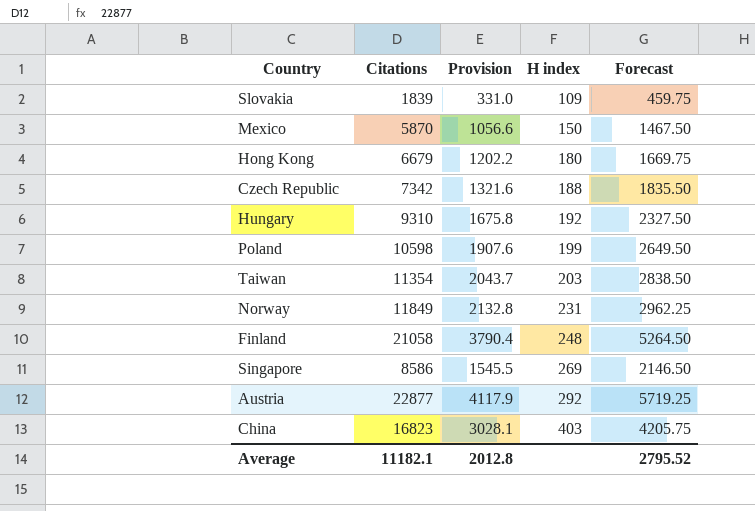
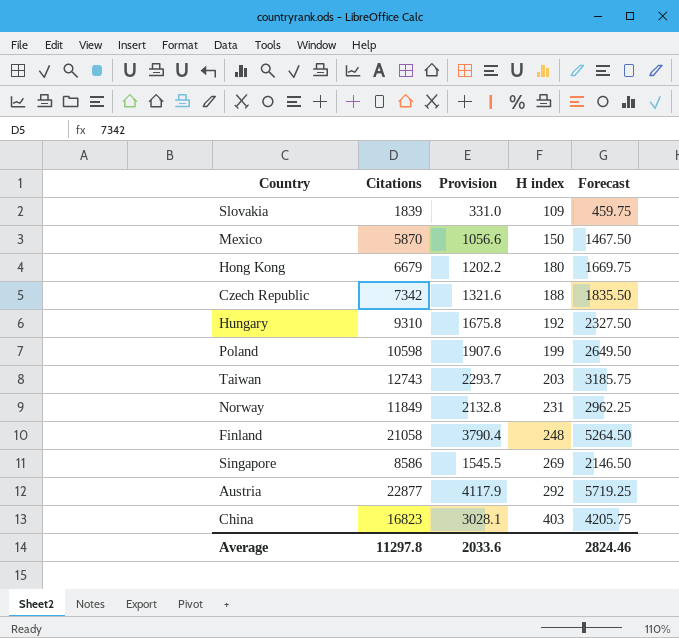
Taiwan | Citations: 11354 -> 12743
Taiwan | Provision: 2043.7 -> 2293.7
Taiwan | Forecast: 2838.50 -> 3185.75
Average | Citations: 11182.1 -> 11297.8
Average | Provision: 2012.8 -> 2033.6
Average | Forecast: 2795.52 -> 2824.46

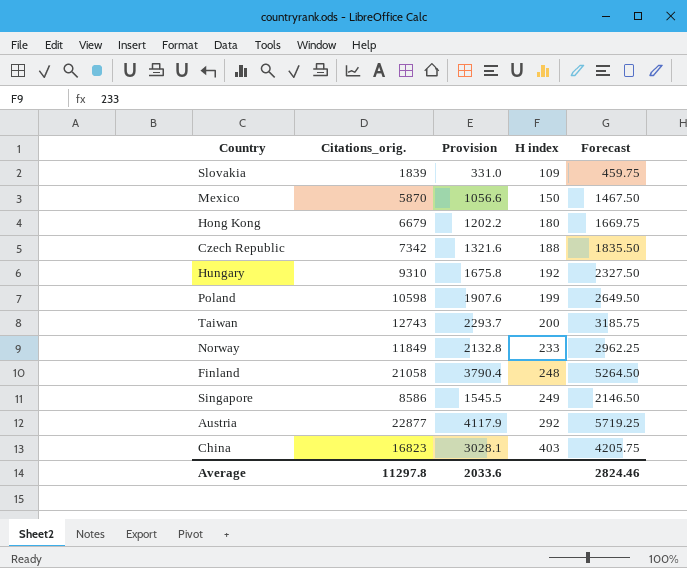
column name: Citations -> Citations_orig.
Taiwan | H index: 203 -> 200
Norway | H index: 231 -> 233
Singapore | H index: 269 -> 249

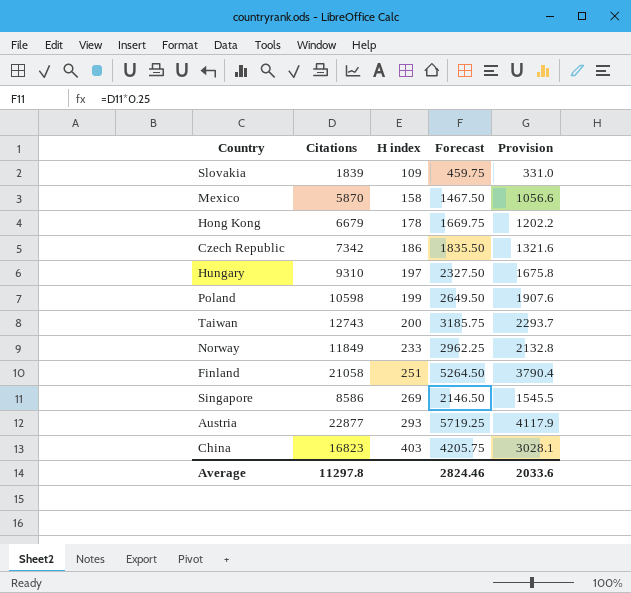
column name: Citations_orig. -> Citations
column Provision | position: 3 -> 5
Mexico | H index: 150 -> 158
Hong Kong | H index: 180 -> 178
Czech Republic | H index: 188 -> 186
Hungary | H index: 192 -> 197
Finland | H index: 248 -> 251
Singapore | H index: 249 -> 269
Austria | H index: 292 -> 293

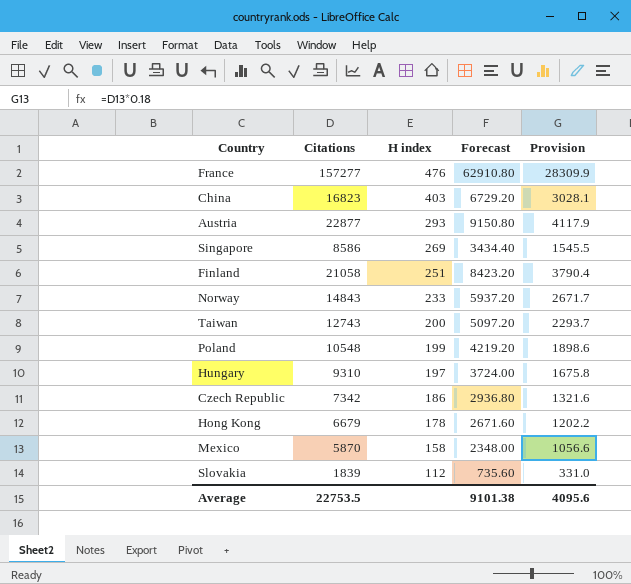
row order: H index ascending -> H index descending
column Forecast | formula: [Citations] * 0.25 -> [Citations] * 0.4
row France: none -> 157277 | 476 | 62910.80 | 28309.9
Norway | Citations: 11849 -> 14843
Norway | Provision: 2132.8 -> 2671.7
Poland | Citations: 10598 -> 10548
Poland | Provision: 1907.6 -> 1898.6
Slovakia | H index: 109 -> 112
Average | Citations: 11297.8 -> 22753.5
Average | Forecast: 2824.46 -> 9101.38
Average | Provision: 2033.6 -> 4095.6

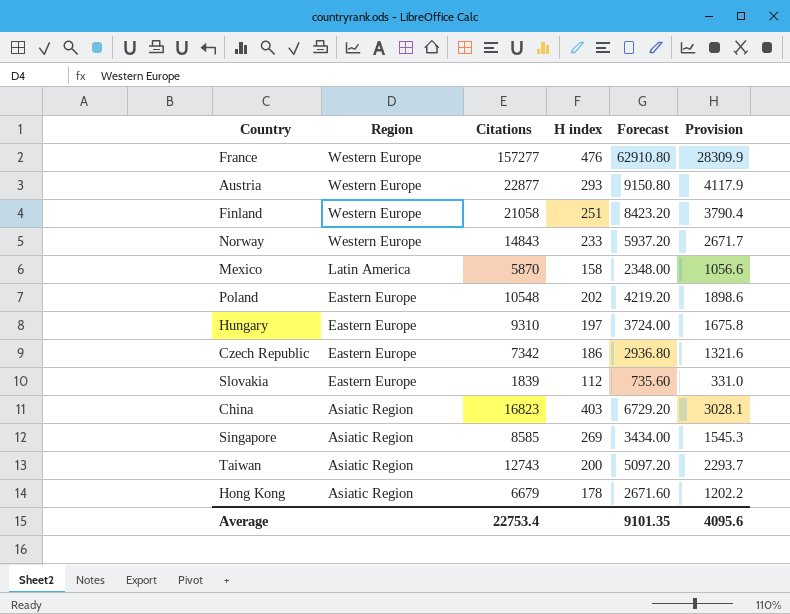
row order: H index descending -> Region descending
column Region | position: none -> 2
Poland | H index: 199 -> 202
Singapore | Citations: 8586 -> 8585
Singapore | Forecast: 3434.40 -> 3434.00
Singapore | Provision: 1545.5 -> 1545.3
Average | Citations: 22753.5 -> 22753.4
Average | Forecast: 9101.38 -> 9101.35

